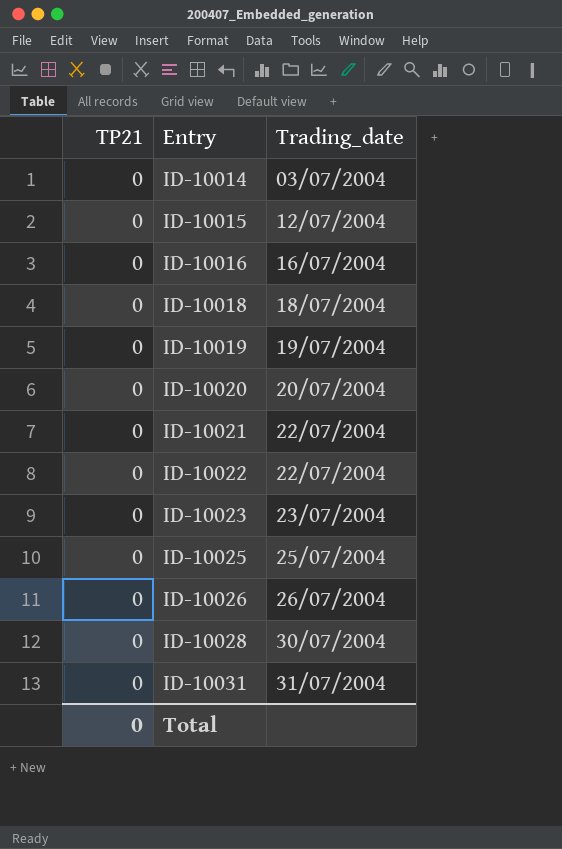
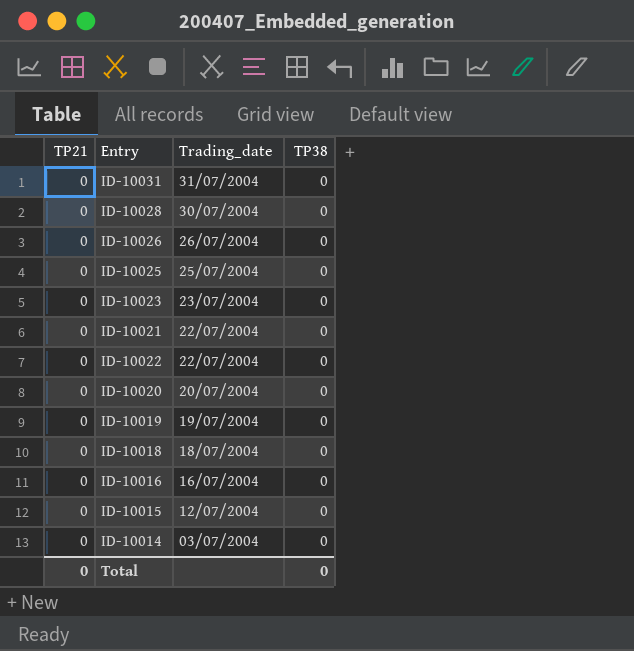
row order: Entry ascending -> Trading_date descending
column TP38 | position: none -> 4

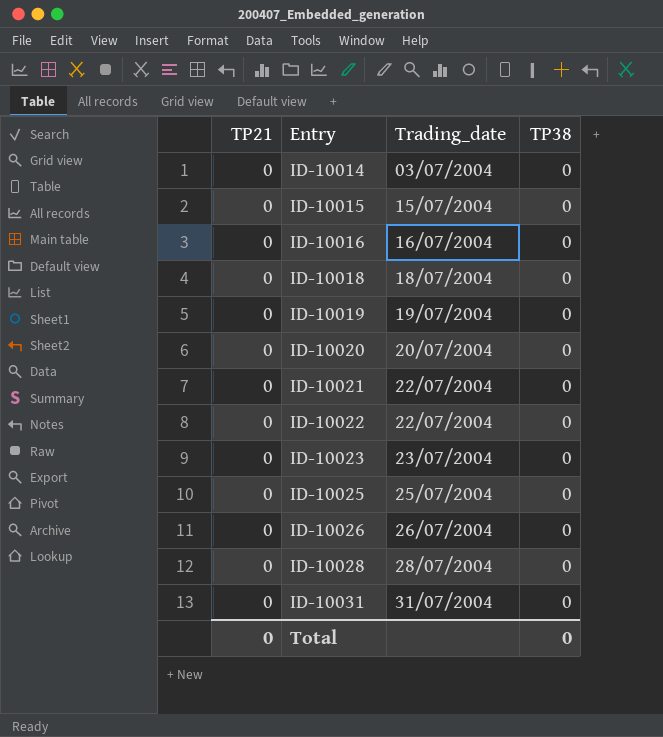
row order: Trading_date descending -> Entry ascending
ID-10015 | Trading_date: 12/07/2004 -> 15/07/2004
ID-10028 | Trading_date: 30/07/2004 -> 28/07/2004

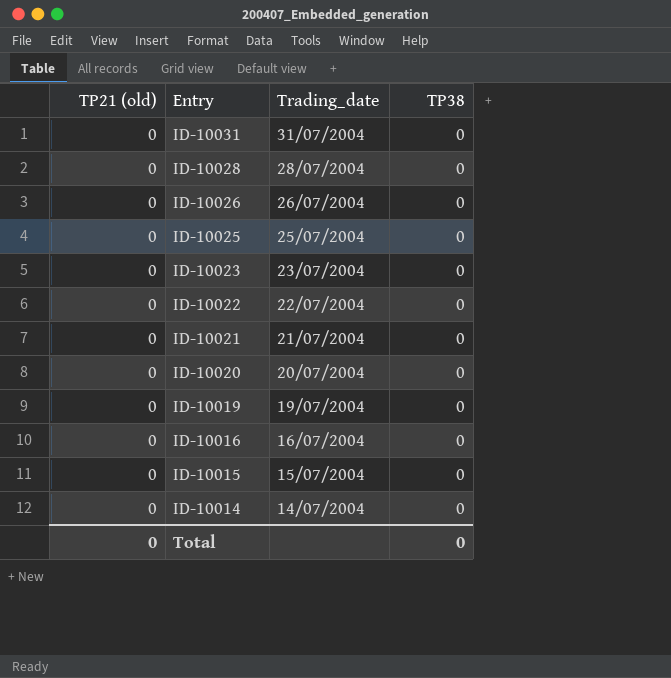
row order: Entry ascending -> Entry descending
column name: TP21 -> TP21 (old)
row ID-10018: 0 | 18/07/2004 | 0 -> none
ID-10021 | Trading_date: 22/07/2004 -> 21/07/2004
ID-10014 | Trading_date: 03/07/2004 -> 14/07/2004

